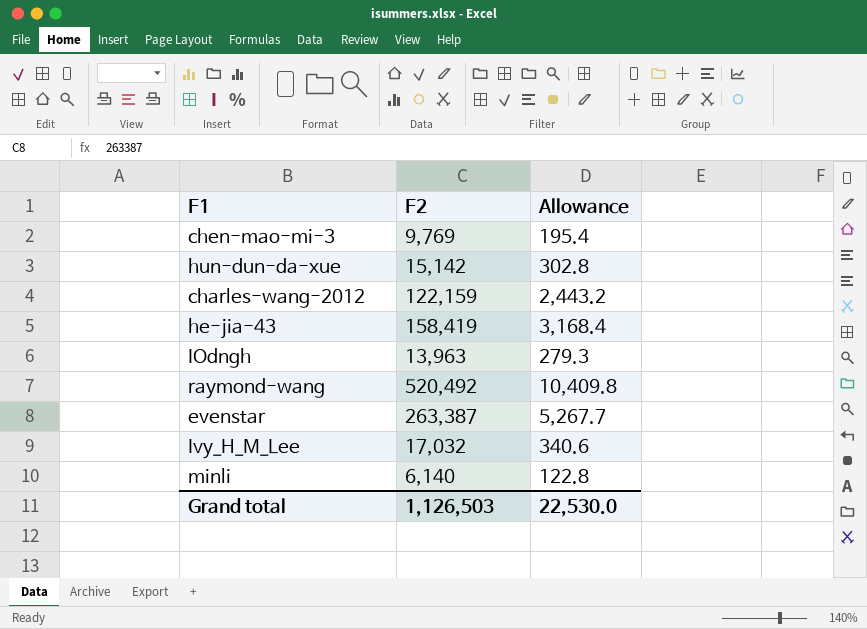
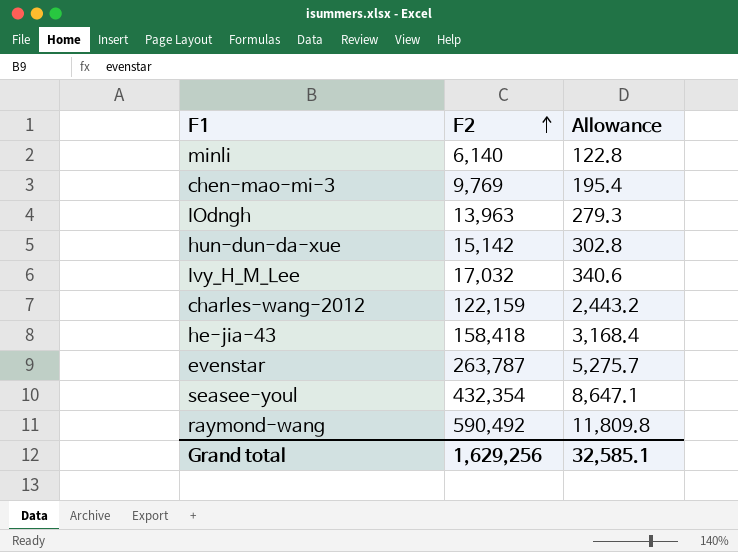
row order: none -> F2 ascending
he-jia-43 | F2: 158,419 -> 158,418
evenstar | F2: 263,387 -> 263,787
evenstar | Allowance: 5,267.7 -> 5,275.7
row seasee-youl: none -> 432,354 | 8,647.1
raymond-wang | F2: 520,492 -> 590,492
raymond-wang | Allowance: 10,409.8 -> 11,809.8
Grand total | F2: 1,126,503 -> 1,629,256
Grand total | Allowance: 22,530.0 -> 32,585.1

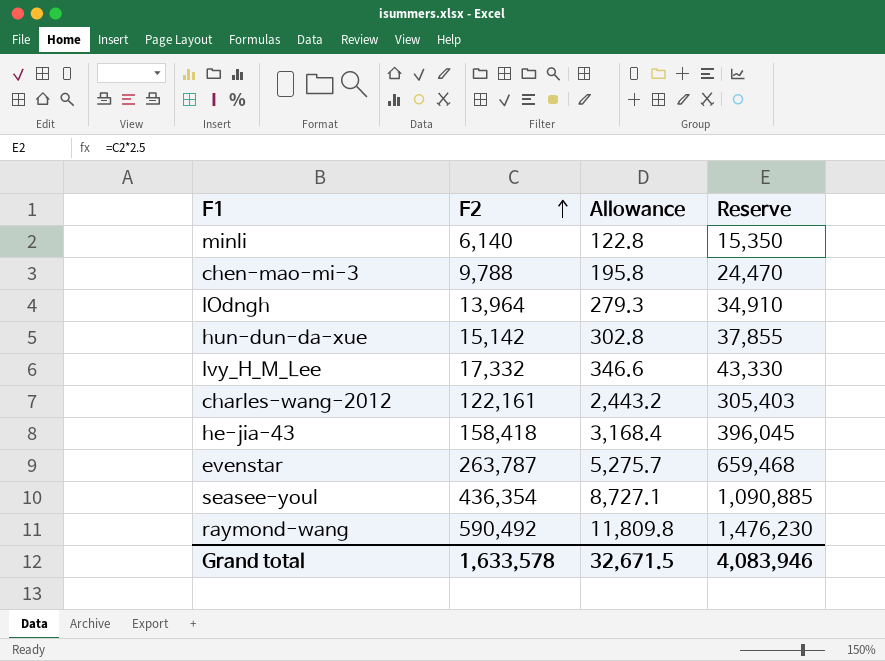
column Reserve | formula: none -> [F2] * 2.5
chen-mao-mi-3 | F2: 9,769 -> 9,788
chen-mao-mi-3 | Allowance: 195.4 -> 195.8
IOdngh | F2: 13,963 -> 13,964
Ivy_H_M_Lee | F2: 17,032 -> 17,332
Ivy_H_M_Lee | Allowance: 340.6 -> 346.6
charles-wang-2012 | F2: 122,159 -> 122,161
seasee-youl | F2: 432,354 -> 436,354
seasee-youl | Allowance: 8,647.1 -> 8,727.1
Grand total | F2: 1,629,256 -> 1,633,578
Grand total | Allowance: 32,585.1 -> 32,671.5

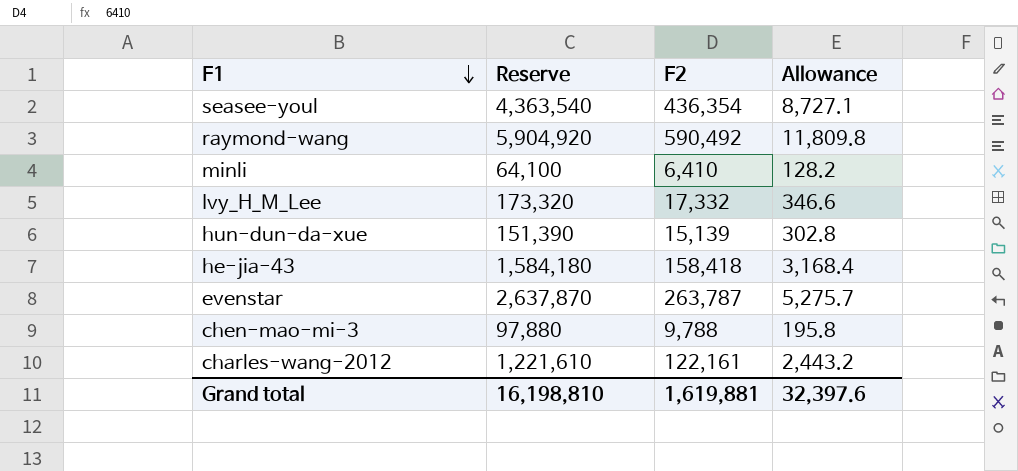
row order: F2 ascending -> F1 descending
column Reserve | formula: [F2] * 2.5 -> [F2] * 10
column Reserve | position: 4 -> 2
row IOdngh: 13,964 | 279.3 | 34,910 -> none
minli | F2: 6,140 -> 6,410
minli | Allowance: 122.8 -> 128.2
hun-dun-da-xue | F2: 15,142 -> 15,139
Grand total | Reserve: 4,083,946 -> 16,198,810
Grand total | F2: 1,633,578 -> 1,619,881
Grand total | Allowance: 32,671.5 -> 32,397.6

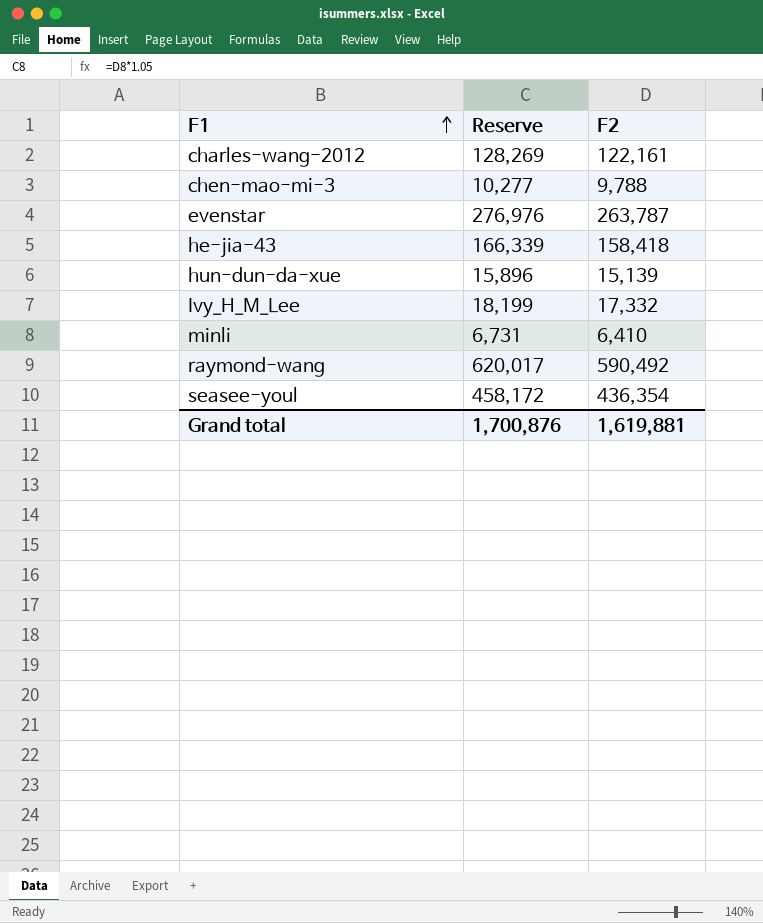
row order: F1 descending -> F1 ascending
column Allowance | formula: [F2] * 0.02 -> none
column Reserve | formula: [F2] * 10 -> [F2] * 1.05
Grand total | Reserve: 16,198,810 -> 1,700,876

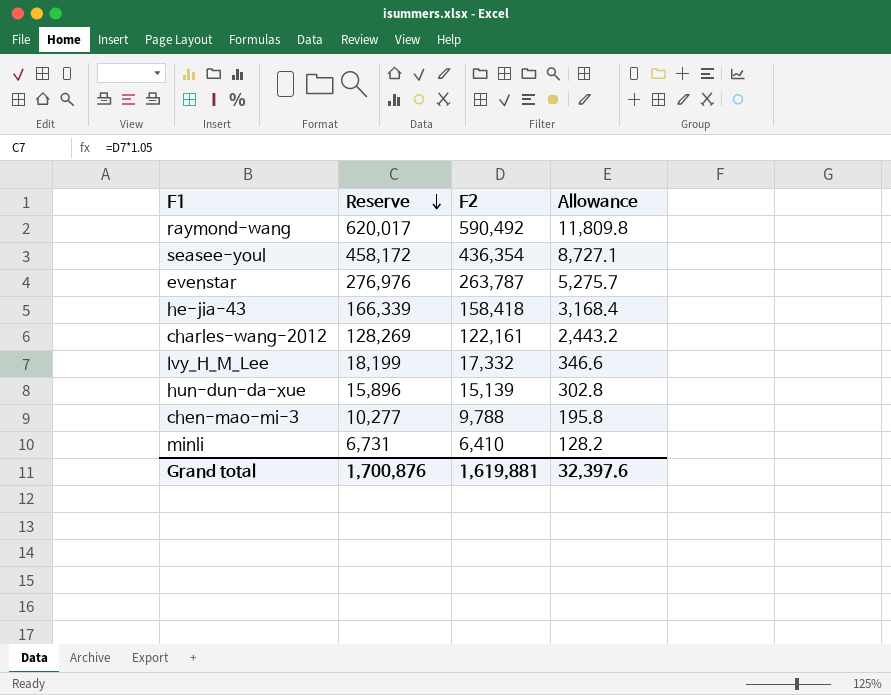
row order: F1 ascending -> Reserve descending
column Allowance | formula: none -> [F2] * 0.02

